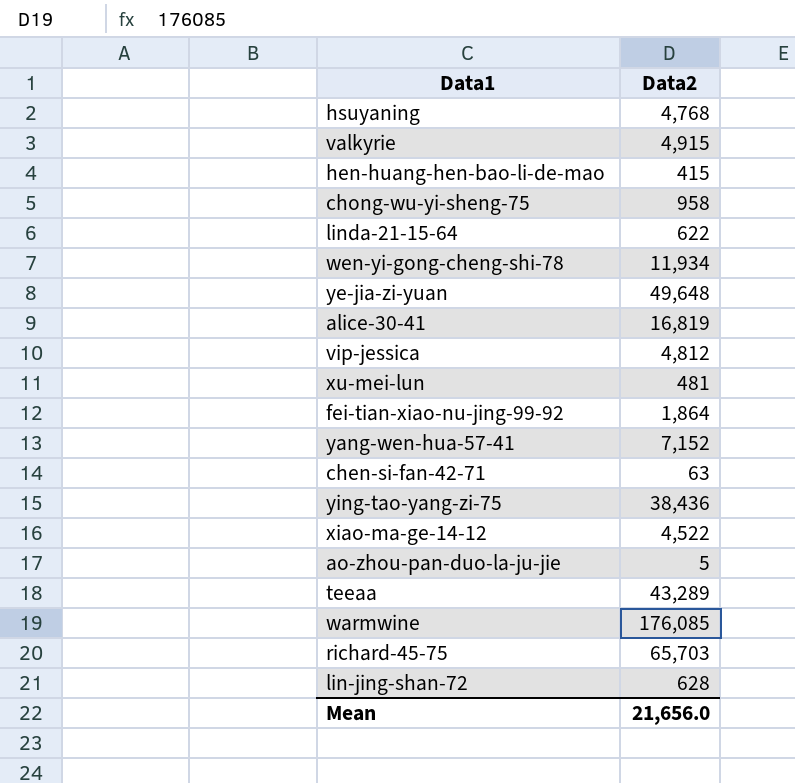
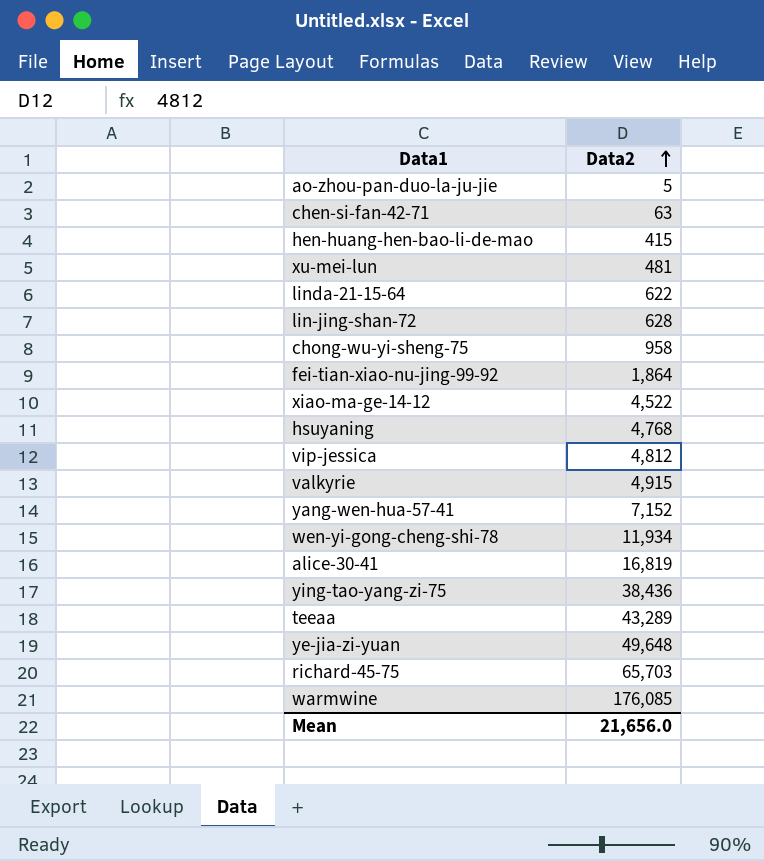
row order: none -> Data2 ascending

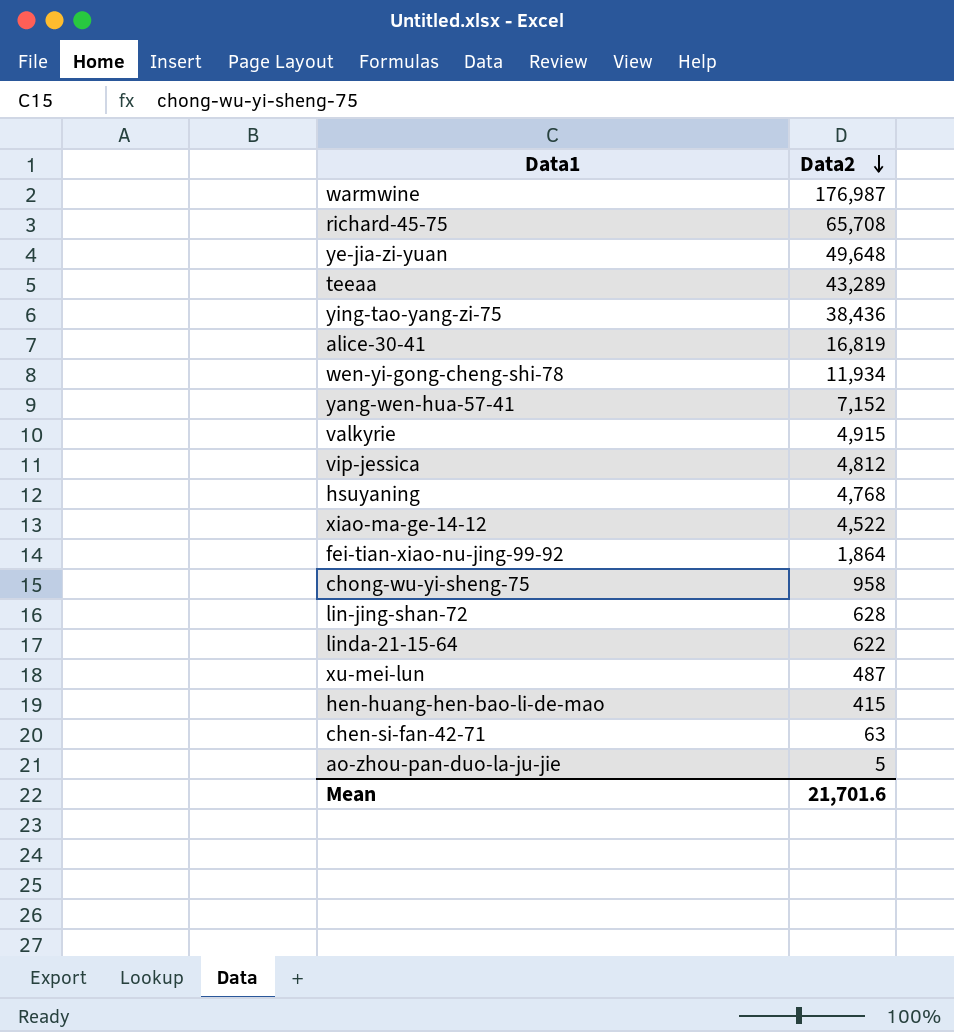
row order: Data2 ascending -> Data2 descending
warmwine | Data2: 176,085 -> 176,987
richard-45-75 | Data2: 65,703 -> 65,708
xu-mei-lun | Data2: 481 -> 487
Mean | Data2: 21,656.0 -> 21,701.6

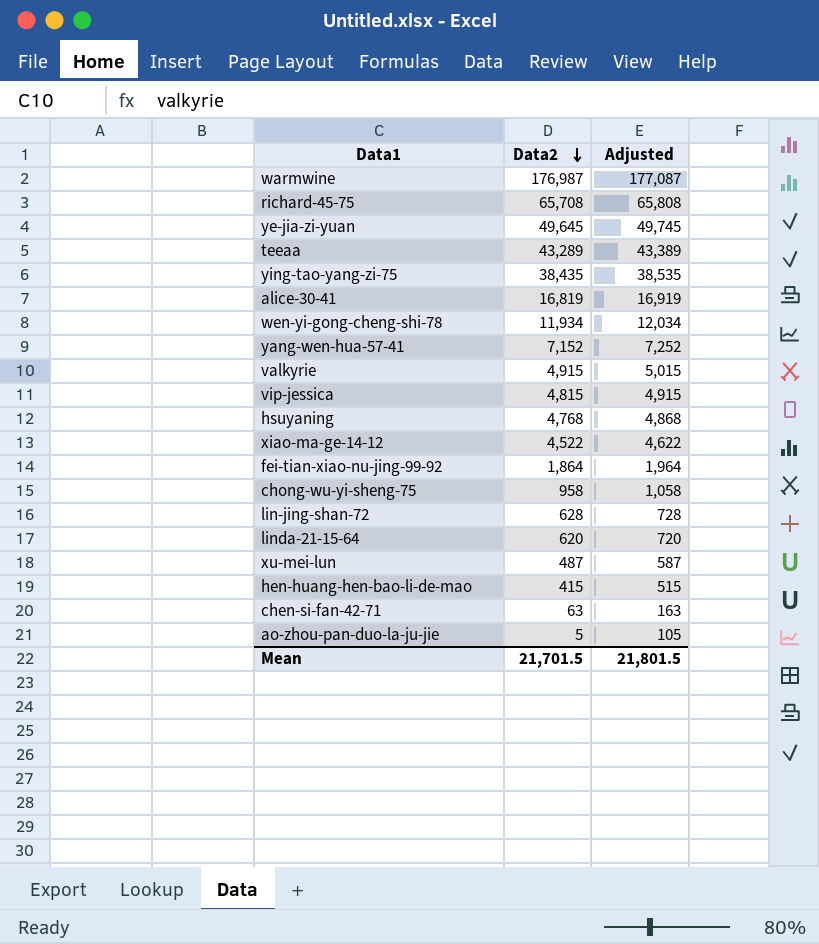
column Adjusted | formula: none -> [Data2] + 100
ye-jia-zi-yuan | Data2: 49,648 -> 49,645
ying-tao-yang-zi-75 | Data2: 38,436 -> 38,435
vip-jessica | Data2: 4,812 -> 4,815
linda-21-15-64 | Data2: 622 -> 620
Mean | Data2: 21,701.6 -> 21,701.5

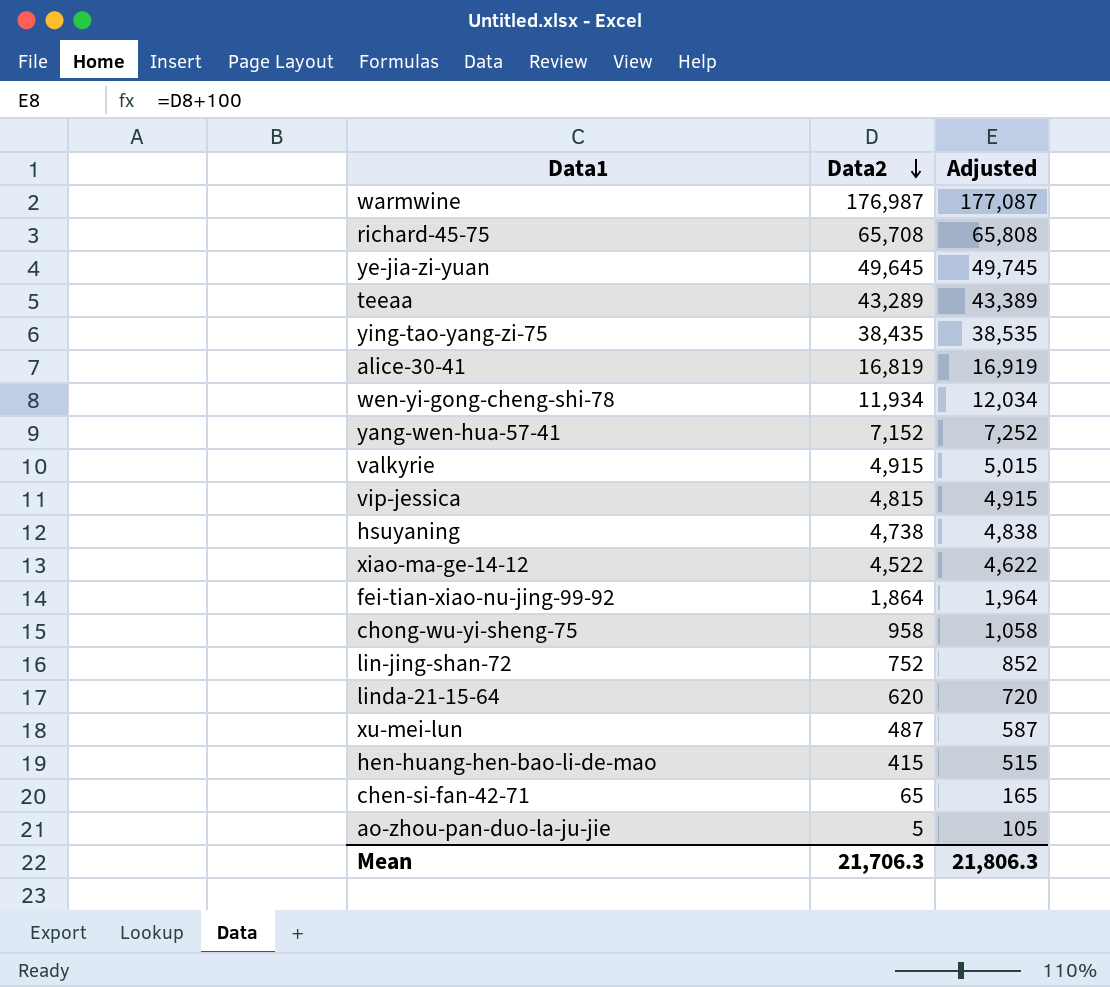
hsuyaning | Data2: 4,768 -> 4,738
hsuyaning | Adjusted: 4,868 -> 4,838
lin-jing-shan-72 | Data2: 628 -> 752
lin-jing-shan-72 | Adjusted: 728 -> 852
chen-si-fan-42-71 | Data2: 63 -> 65
chen-si-fan-42-71 | Adjusted: 163 -> 165
Mean | Data2: 21,701.5 -> 21,706.3
Mean | Adjusted: 21,801.5 -> 21,806.3

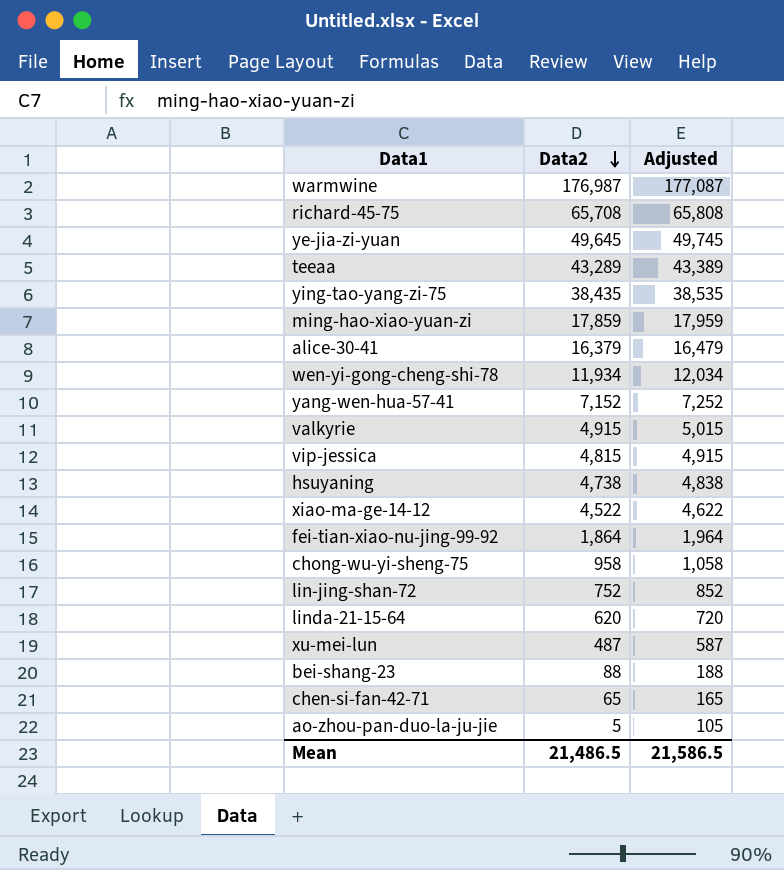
row hen-huang-hen-bao-li-de-mao: 415 | 515 -> none
row ming-hao-xiao-yuan-zi: none -> 17,859 | 17,959
alice-30-41 | Data2: 16,819 -> 16,379
alice-30-41 | Adjusted: 16,919 -> 16,479
row bei-shang-23: none -> 88 | 188
Mean | Data2: 21,706.3 -> 21,486.5
Mean | Adjusted: 21,806.3 -> 21,586.5

